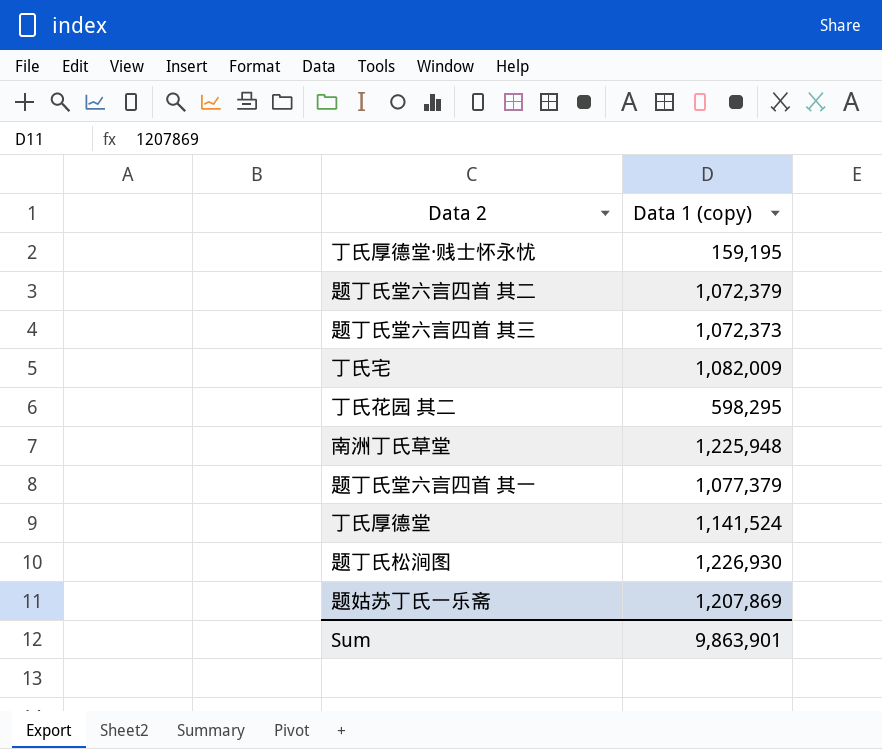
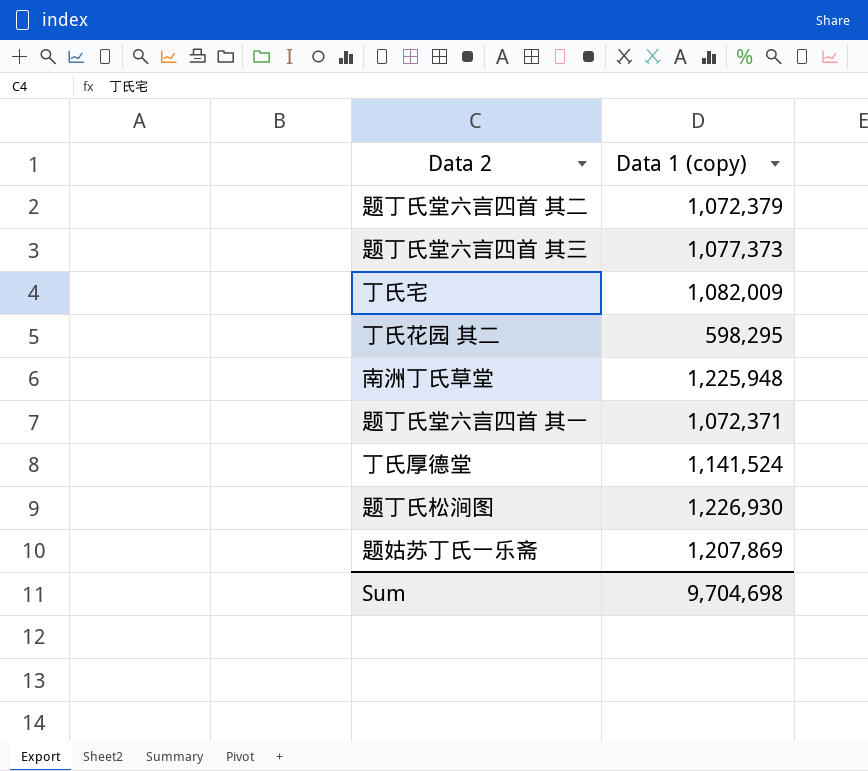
row 丁氏厚德堂·贱士怀永忧: 159,195 -> none
题丁氏堂六言四首 其三 | Data 1 (copy): 1,072,373 -> 1,077,373
题丁氏堂六言四首 其一 | Data 1 (copy): 1,077,379 -> 1,072,371
Sum | Data 1 (copy): 9,863,901 -> 9,704,698

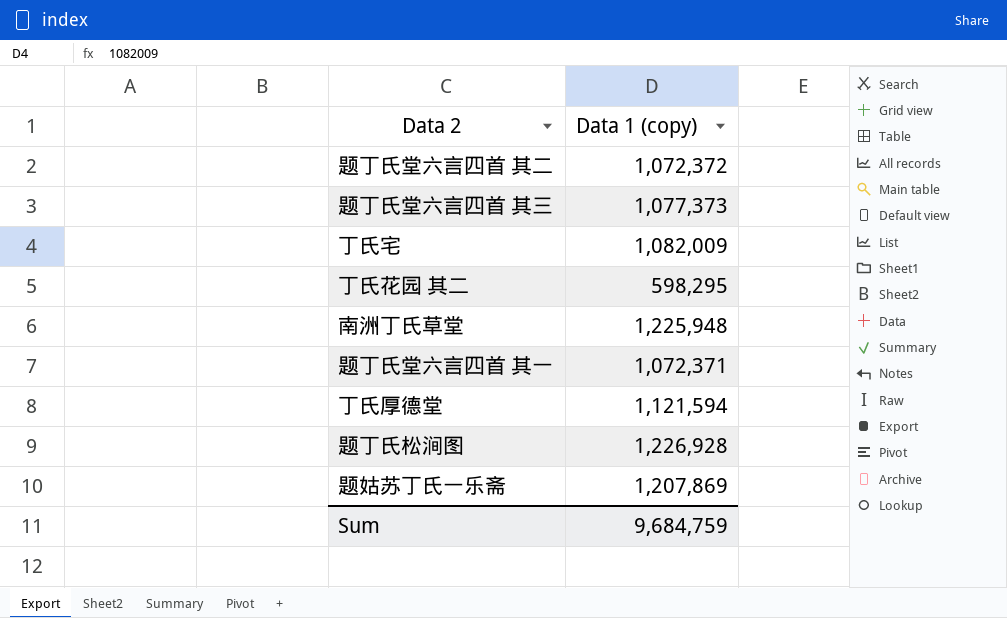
题丁氏堂六言四首 其二 | Data 1 (copy): 1,072,379 -> 1,072,372
丁氏厚德堂 | Data 1 (copy): 1,141,524 -> 1,121,594
题丁氏松涧图 | Data 1 (copy): 1,226,930 -> 1,226,928
Sum | Data 1 (copy): 9,704,698 -> 9,684,759

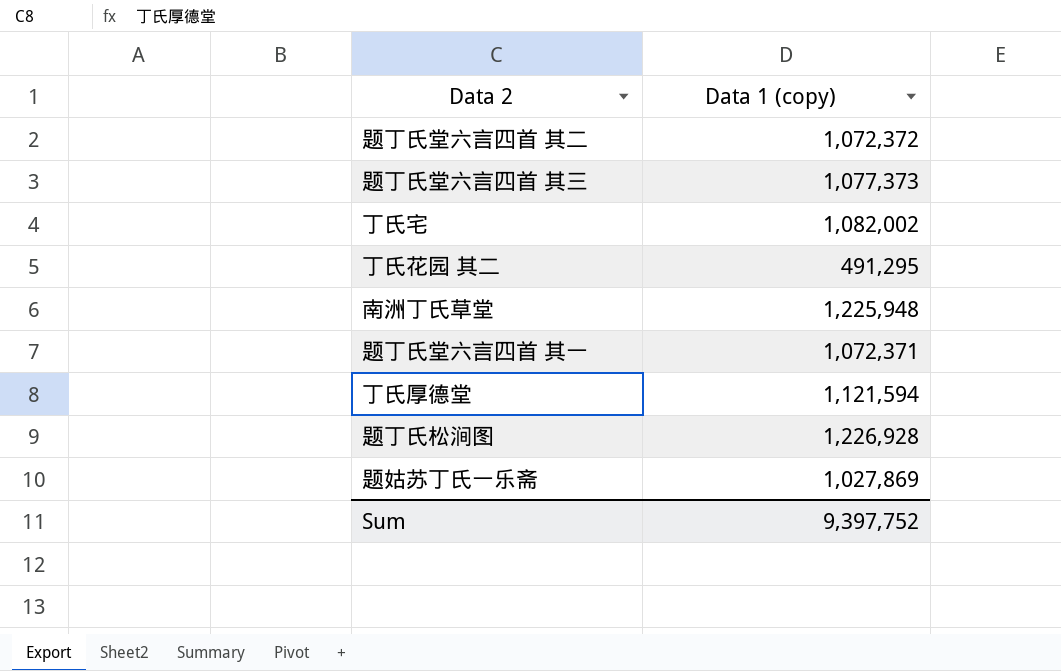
丁氏宅 | Data 1 (copy): 1,082,009 -> 1,082,002
丁氏花园 其二 | Data 1 (copy): 598,295 -> 491,295
题姑苏丁氏一乐斋 | Data 1 (copy): 1,207,869 -> 1,027,869
Sum | Data 1 (copy): 9,684,759 -> 9,397,752

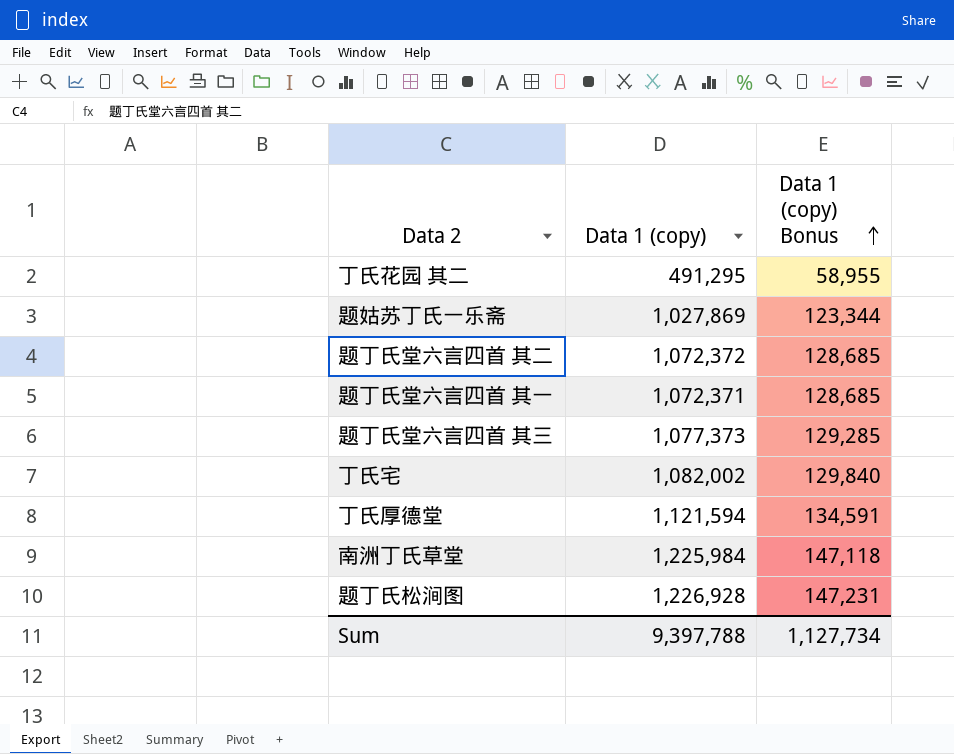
row order: none -> Data 1 (copy) Bonus ascending
column Data 1 (copy) Bonus | formula: none -> [Data 1 (copy)] * 0.12
南洲丁氏草堂 | Data 1 (copy): 1,225,948 -> 1,225,984
Sum | Data 1 (copy): 9,397,752 -> 9,397,788

